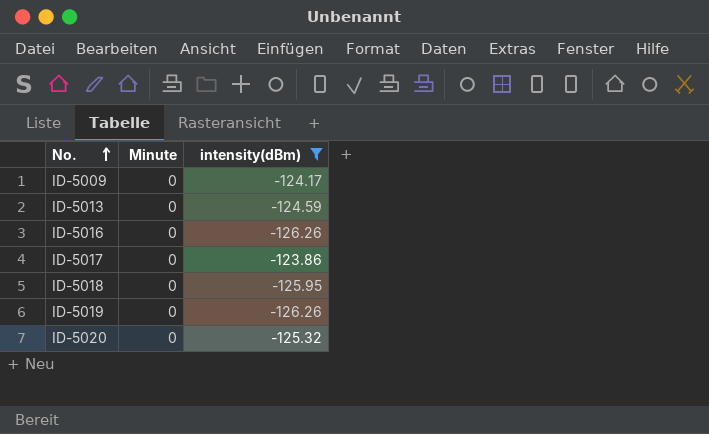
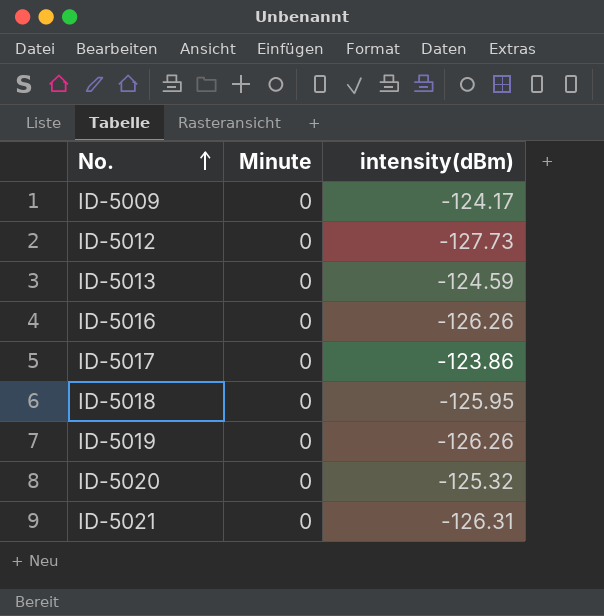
filter: intensity(dBm) >= -126.26 -> none

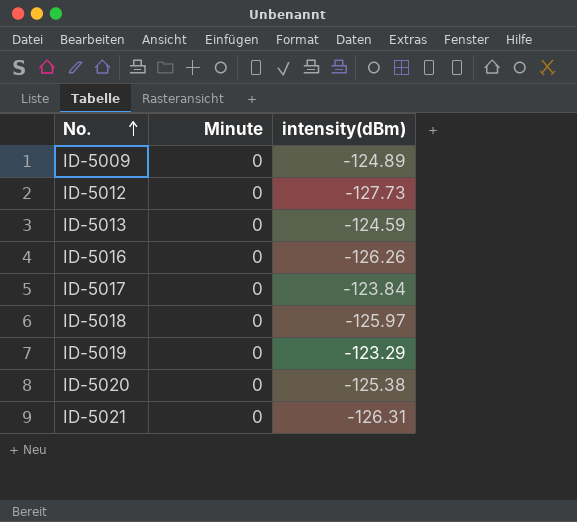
ID-5009 | intensity(dBm): -124.17 -> -124.89
ID-5017 | intensity(dBm): -123.86 -> -123.84
ID-5018 | intensity(dBm): -125.95 -> -125.97
ID-5019 | intensity(dBm): -126.26 -> -123.29
ID-5020 | intensity(dBm): -125.32 -> -125.38

